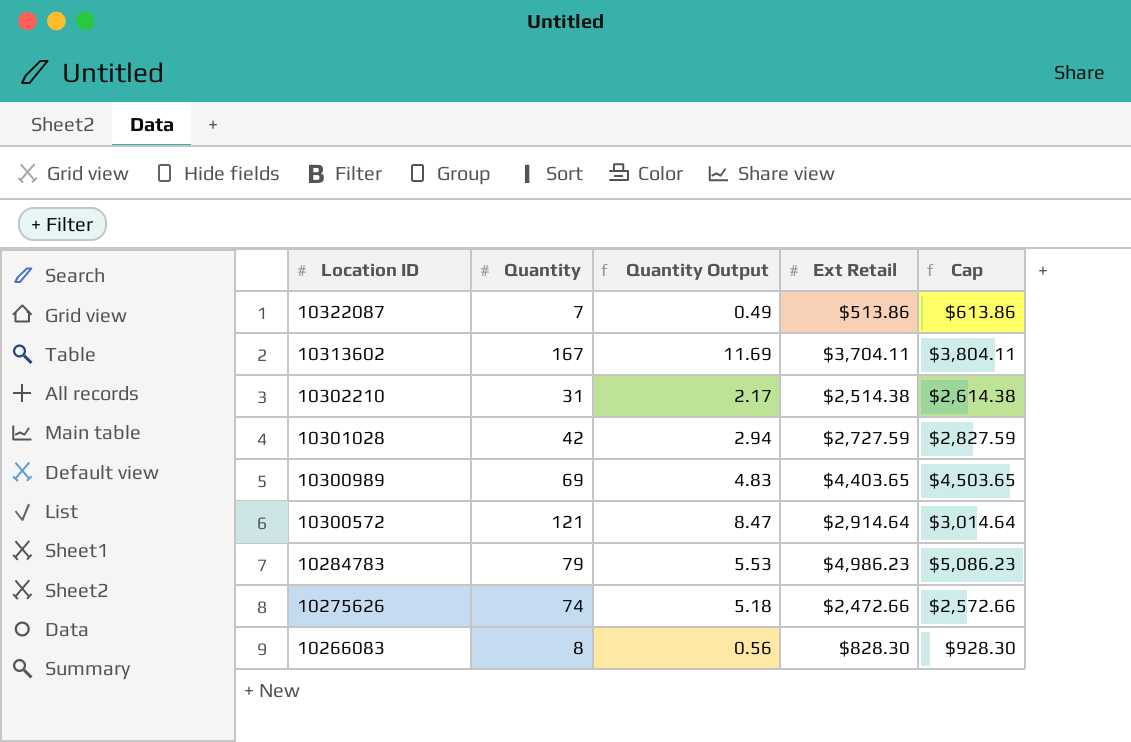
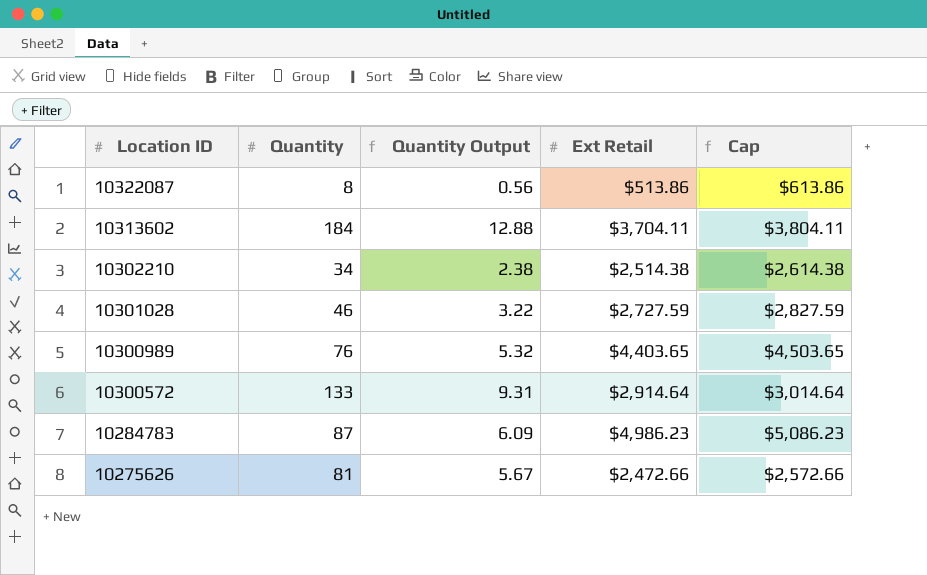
row 10266083: 8 | 0.56 | $828.30 | $928.30 -> none
10322087 | Quantity: 7 -> 8
10322087 | Quantity Output: 0.49 -> 0.56
10313602 | Quantity: 167 -> 184
10313602 | Quantity Output: 11.69 -> 12.88
10302210 | Quantity: 31 -> 34
10302210 | Quantity Output: 2.17 -> 2.38
10301028 | Quantity: 42 -> 46
10301028 | Quantity Output: 2.94 -> 3.22
10300989 | Quantity: 69 -> 76
10300989 | Quantity Output: 4.83 -> 5.32
10300572 | Quantity: 121 -> 133
10300572 | Quantity Output: 8.47 -> 9.31
10284783 | Quantity: 79 -> 87
10284783 | Quantity Output: 5.53 -> 6.09
10275626 | Quantity: 74 -> 81
10275626 | Quantity Output: 5.18 -> 5.67

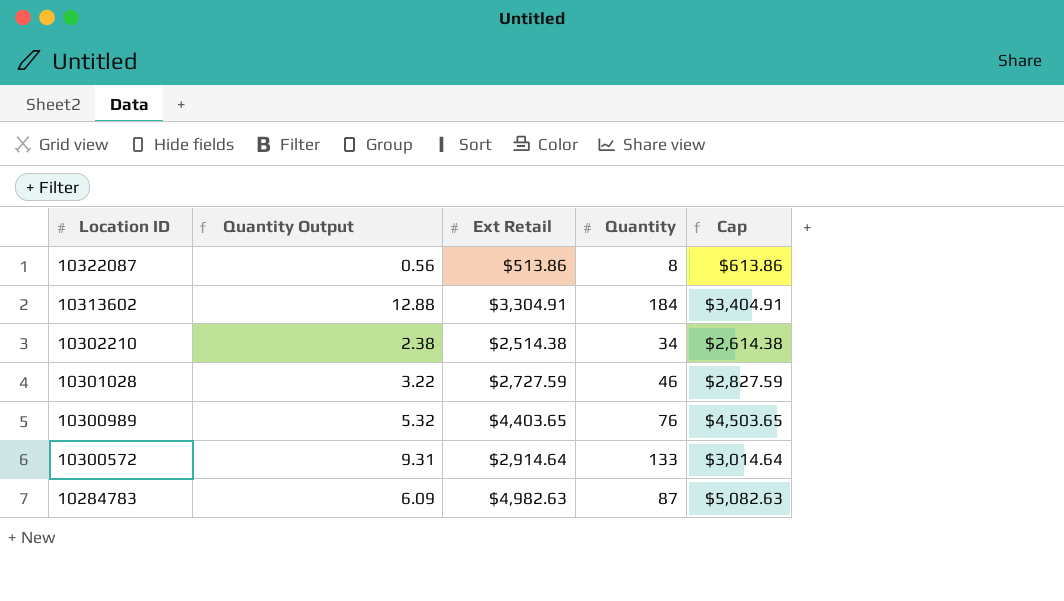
column Quantity | position: 2 -> 4
row 10275626: 81 | 5.67 | $2,472.66 | $2,572.66 -> none
10313602 | Ext Retail: $3,704.11 -> $3,304.91
10313602 | Cap: $3,804.11 -> $3,404.91
10284783 | Ext Retail: $4,986.23 -> $4,982.63
10284783 | Cap: $5,086.23 -> $5,082.63

